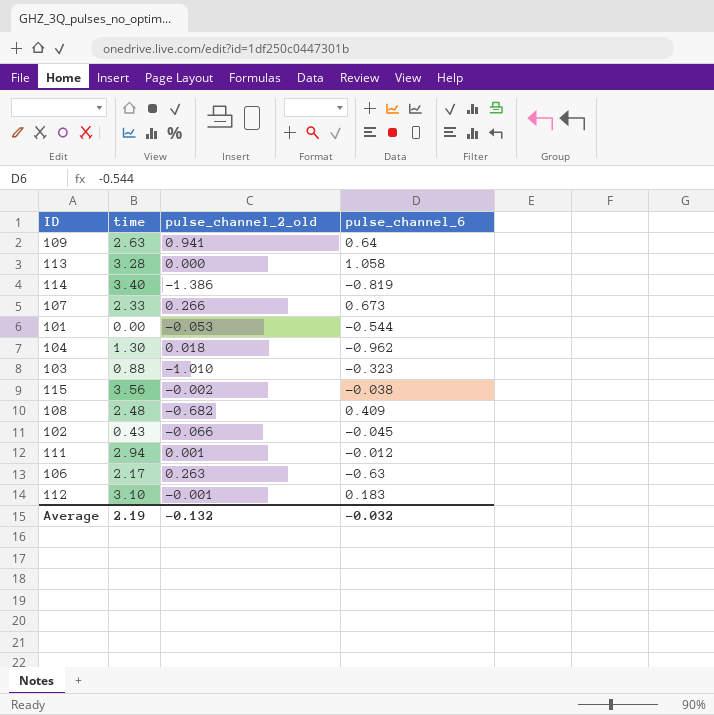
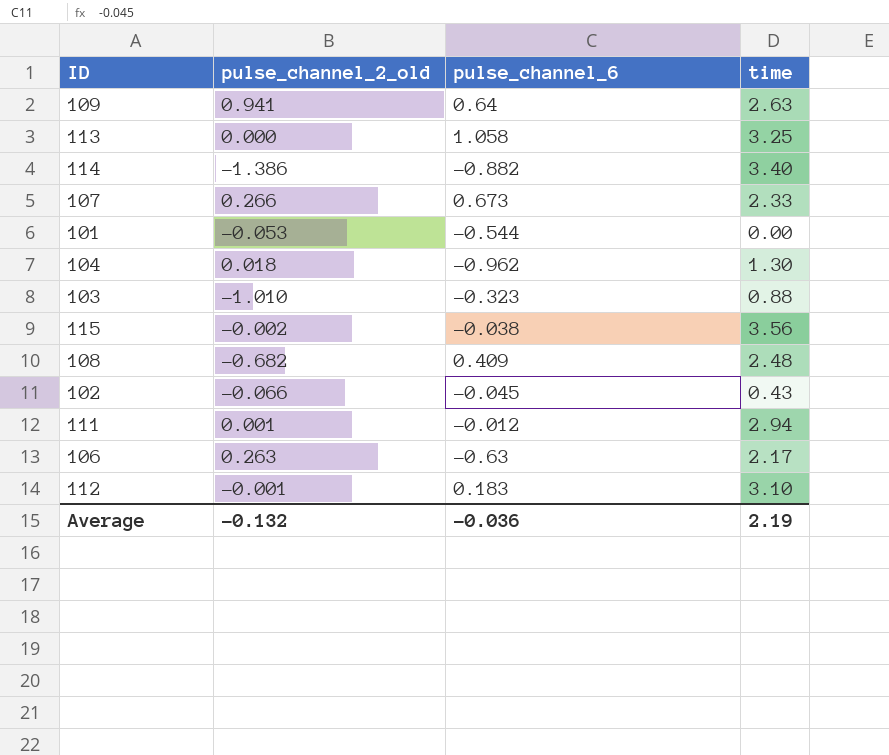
column time | position: 2 -> 4
113 | time: 3.28 -> 3.25
114 | pulse_channel_6: -0.819 -> -0.882
Average | pulse_channel_6: -0.032 -> -0.036

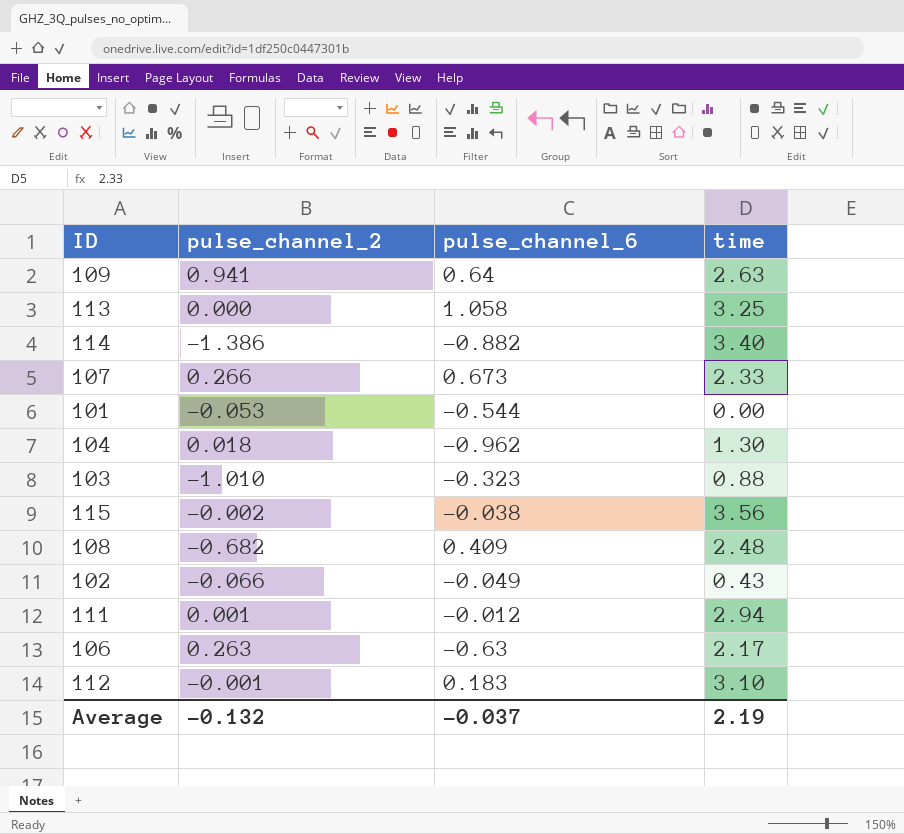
column name: pulse_channel_2_old -> pulse_channel_2
102 | pulse_channel_6: -0.045 -> -0.049
Average | pulse_channel_6: -0.036 -> -0.037

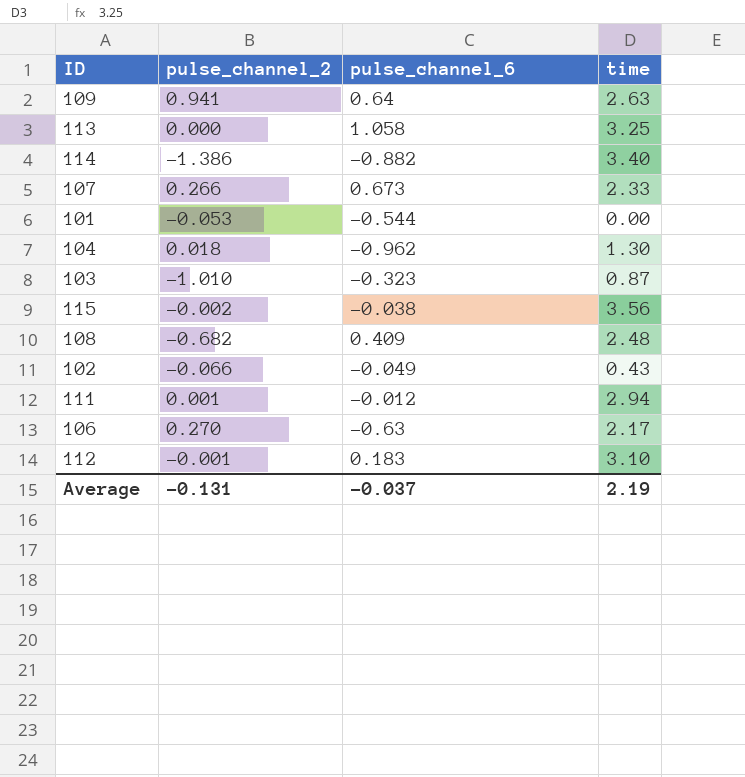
103 | time: 0.88 -> 0.87
106 | pulse_channel_2: 0.263 -> 0.270
Average | pulse_channel_2: -0.132 -> -0.131

